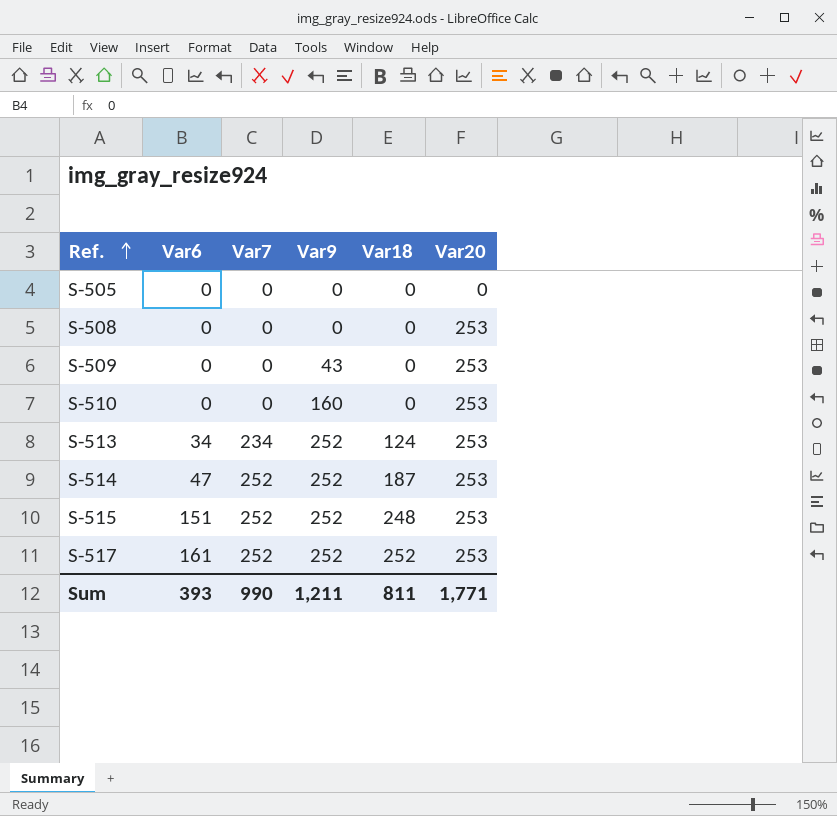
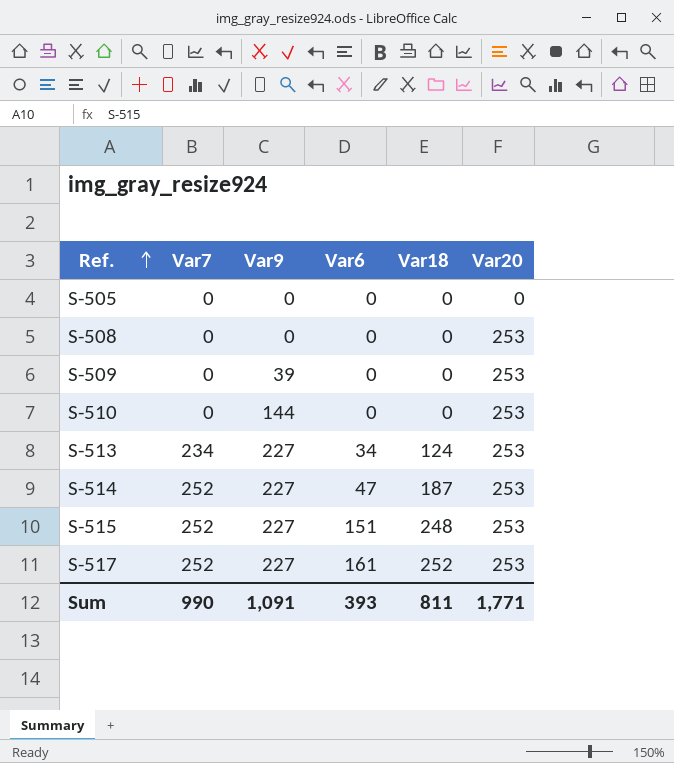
column Var6 | position: 2 -> 4
S-509 | Var9: 43 -> 39
S-510 | Var9: 160 -> 144
S-513 | Var9: 252 -> 227
S-514 | Var9: 252 -> 227
S-515 | Var9: 252 -> 227
S-517 | Var9: 252 -> 227
Sum | Var9: 1,211 -> 1,091

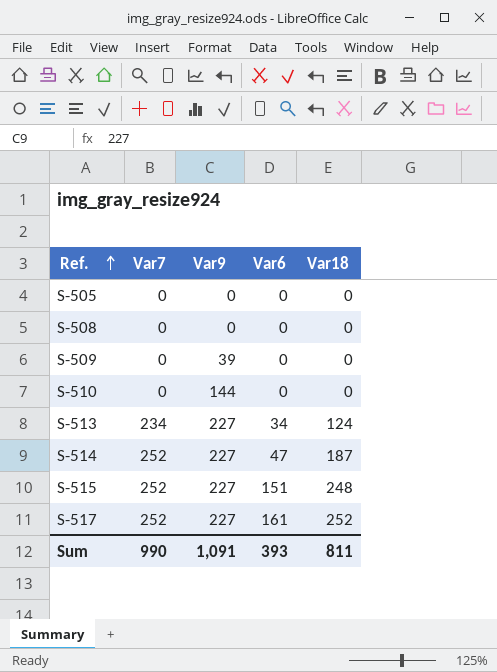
column Var20 | position: 6 -> none

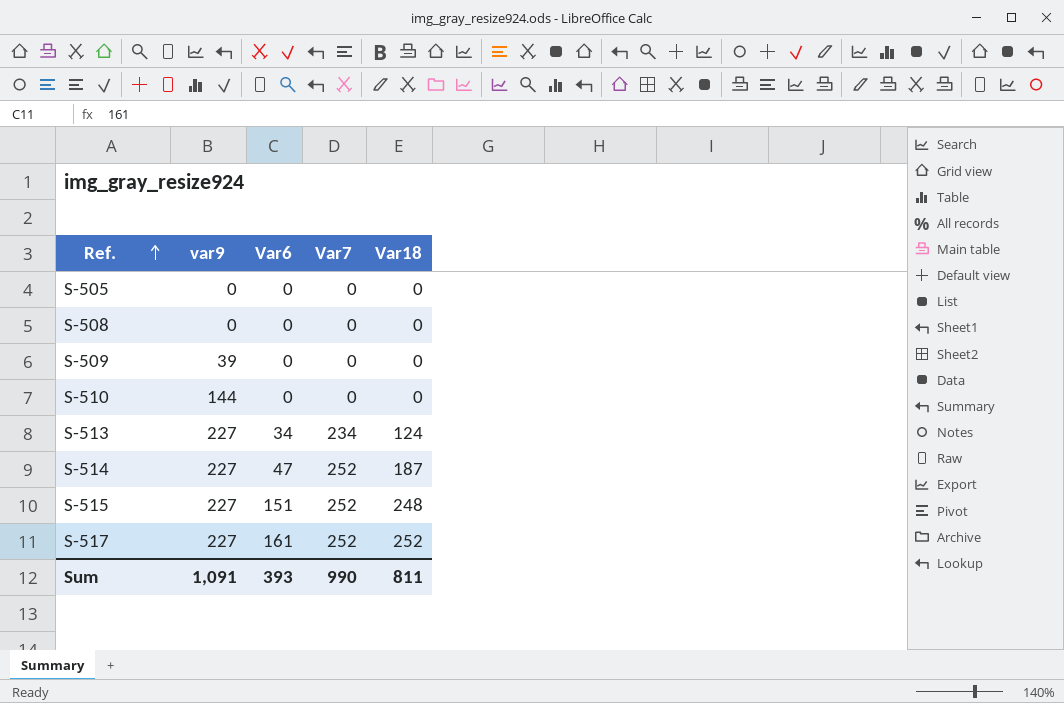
column name: Var9 -> var9
column Var7 | position: 2 -> 4

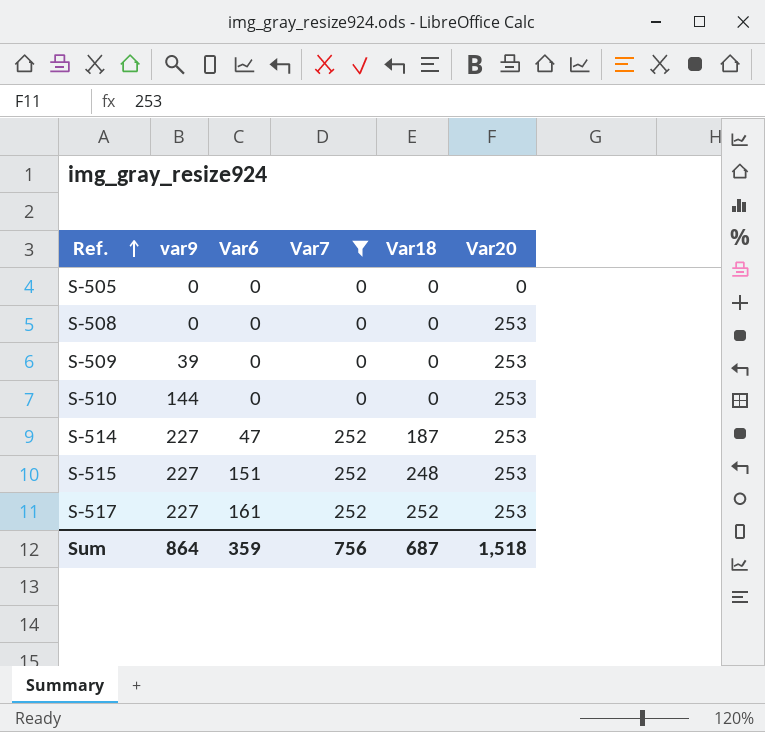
filter: none -> Var7 != 234
column Var20 | position: none -> 6
Sum | var9: 1,091 -> 864
Sum | Var6: 393 -> 359
Sum | Var7: 990 -> 756
Sum | Var18: 811 -> 687

